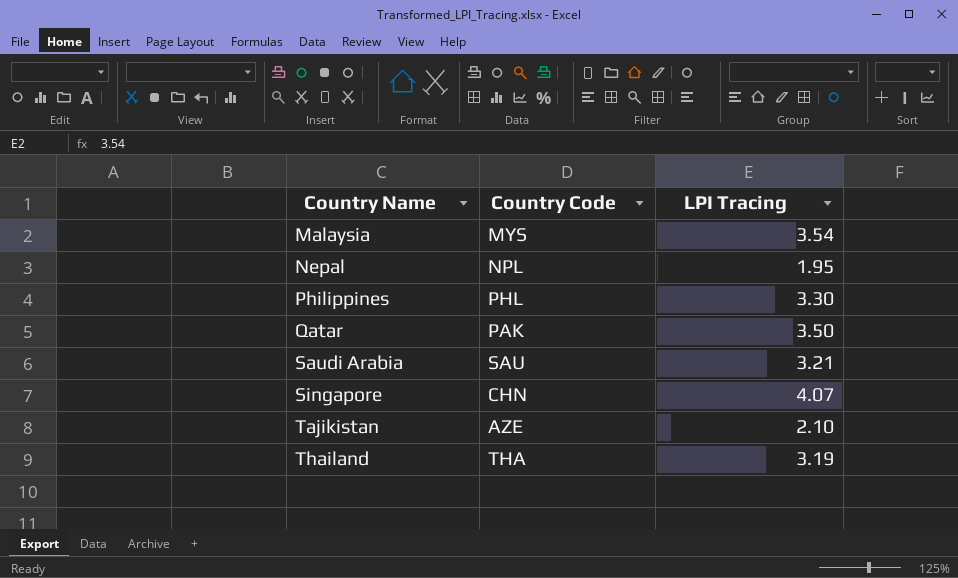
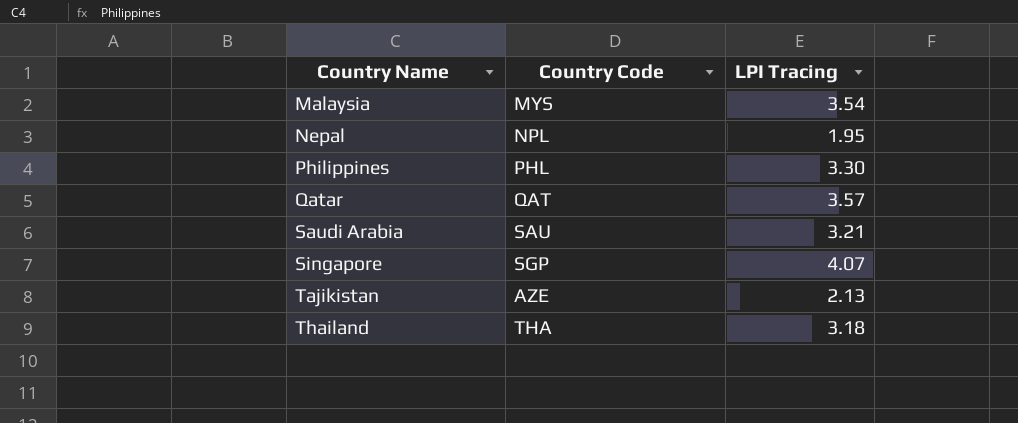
Qatar | Country Code: PAK -> QAT
Qatar | LPI Tracing: 3.50 -> 3.57
Singapore | Country Code: CHN -> SGP
Tajikistan | LPI Tracing: 2.10 -> 2.13
Thailand | LPI Tracing: 3.19 -> 3.18

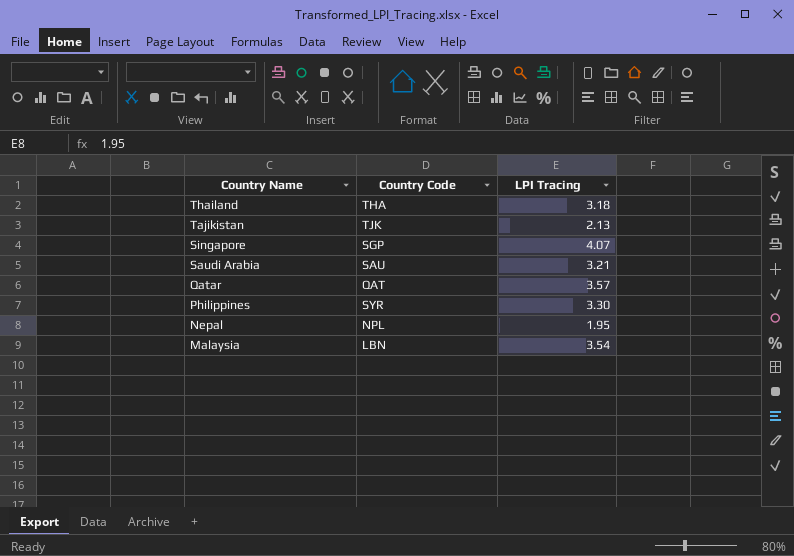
row order: Country Name ascending -> Country Name descending
Tajikistan | Country Code: AZE -> TJK
Philippines | Country Code: PHL -> SYR
Malaysia | Country Code: MYS -> LBN

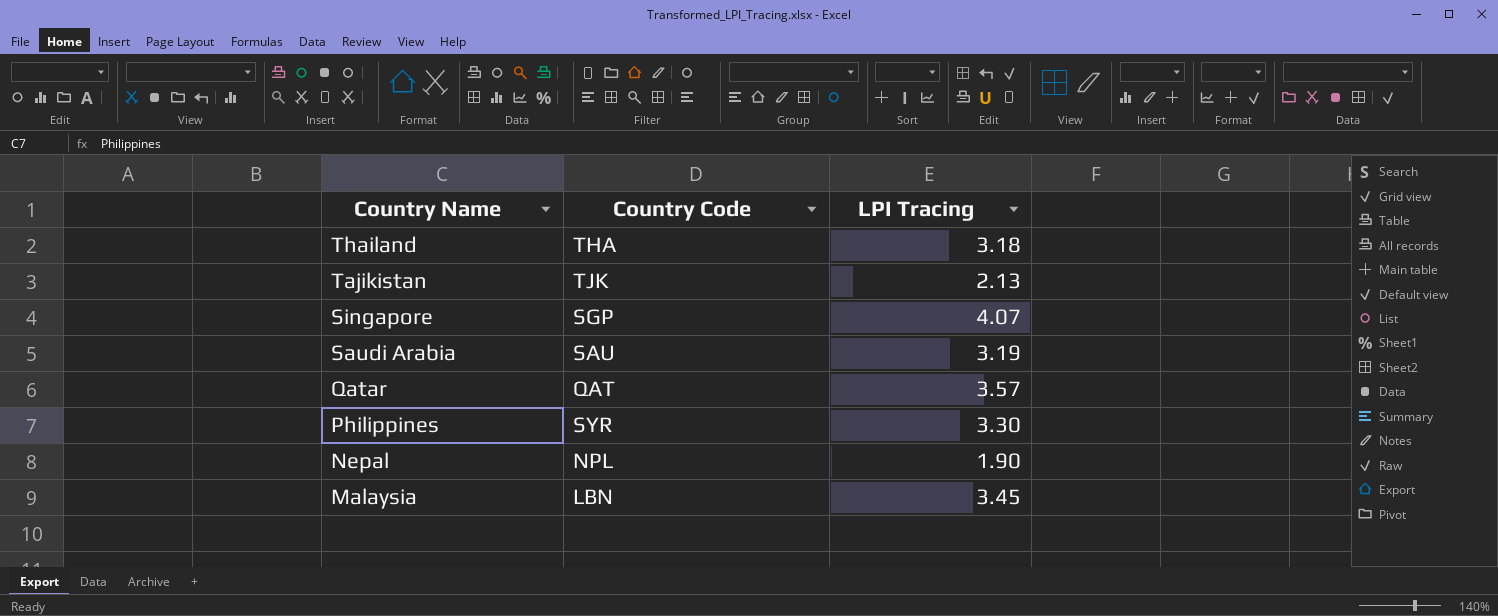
Saudi Arabia | LPI Tracing: 3.21 -> 3.19
Nepal | LPI Tracing: 1.95 -> 1.90
Malaysia | LPI Tracing: 3.54 -> 3.45

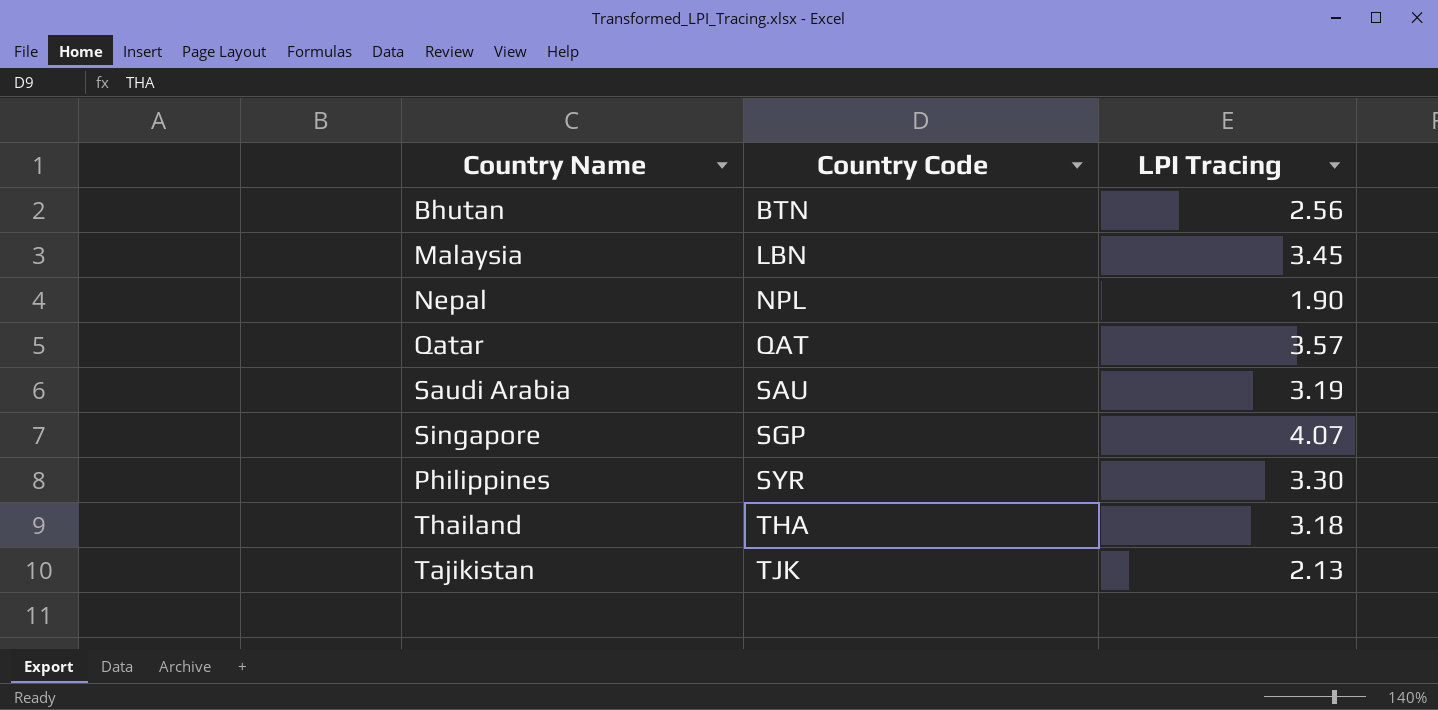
row order: Country Name descending -> Country Code ascending
row Bhutan: none -> BTN | 2.56

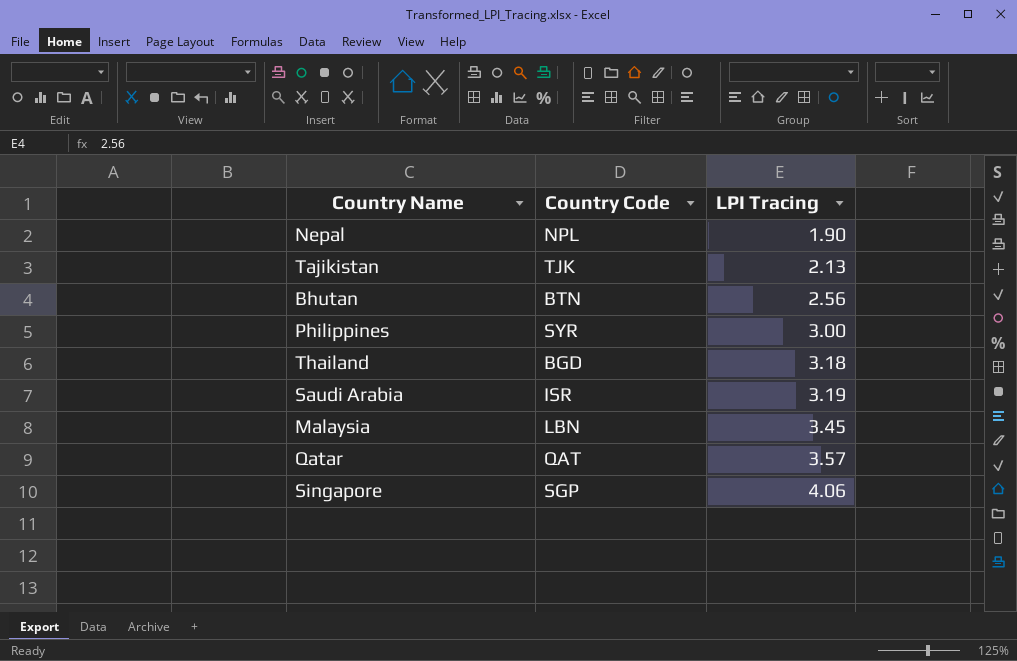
row order: Country Code ascending -> LPI Tracing ascending
Philippines | LPI Tracing: 3.30 -> 3.00
Thailand | Country Code: THA -> BGD
Saudi Arabia | Country Code: SAU -> ISR
Singapore | LPI Tracing: 4.07 -> 4.06

